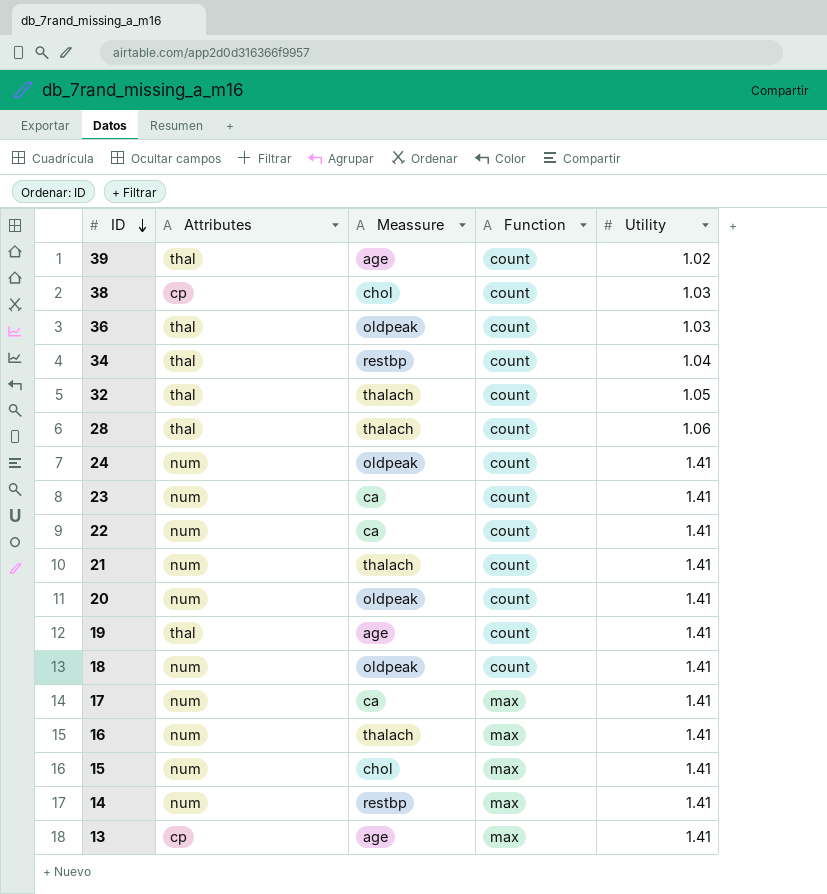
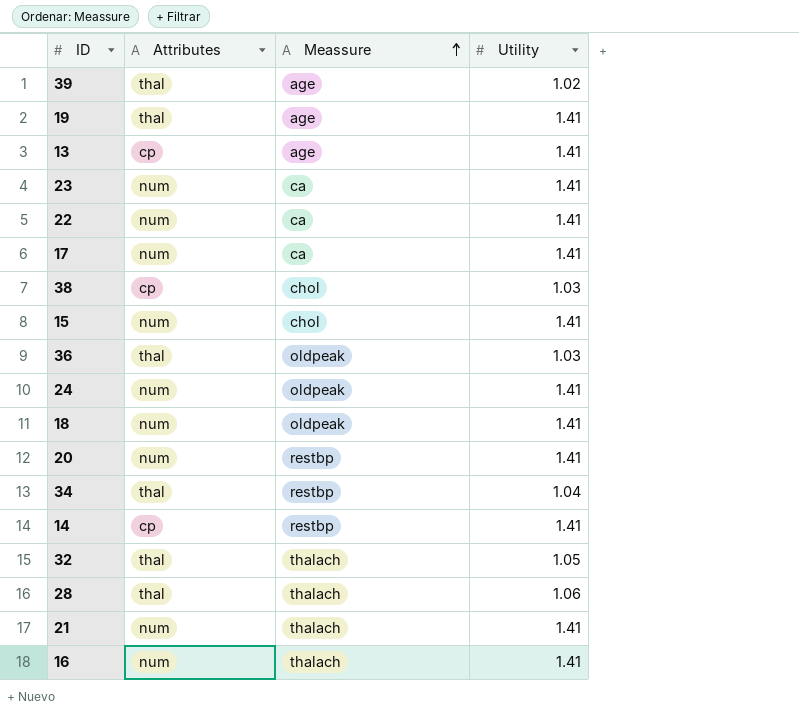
row order: ID descending -> Meassure ascending
column Function | position: 4 -> none
20 | Meassure: oldpeak -> restbp
14 | Attributes: num -> cp

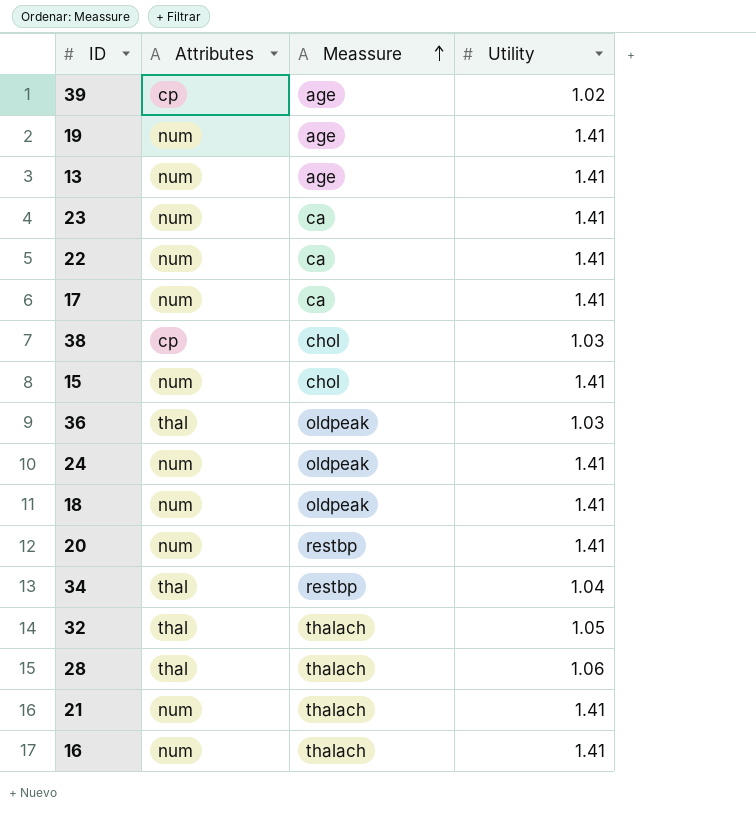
row 14: cp | restbp | 1.41 -> none
39 | Attributes: thal -> cp
19 | Attributes: thal -> num
13 | Attributes: cp -> num

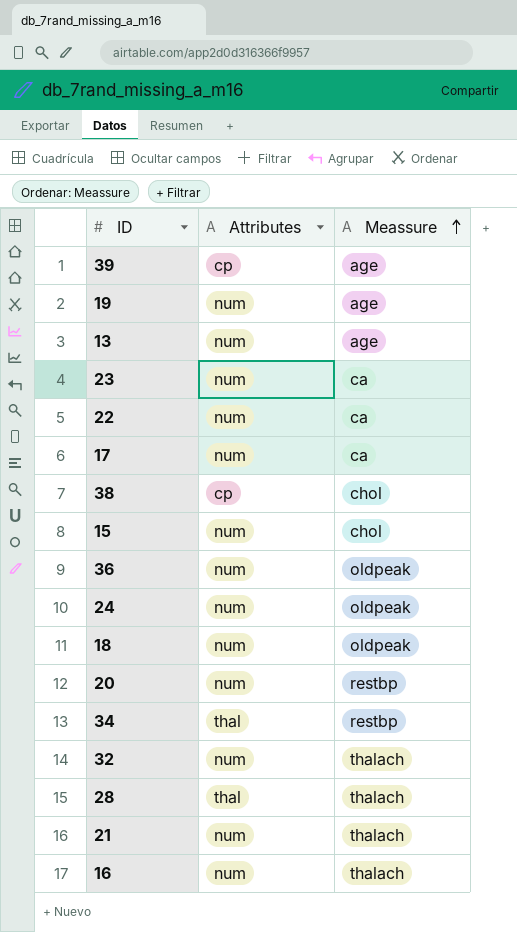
column Utility | position: 4 -> none
36 | Attributes: thal -> num
32 | Attributes: thal -> num

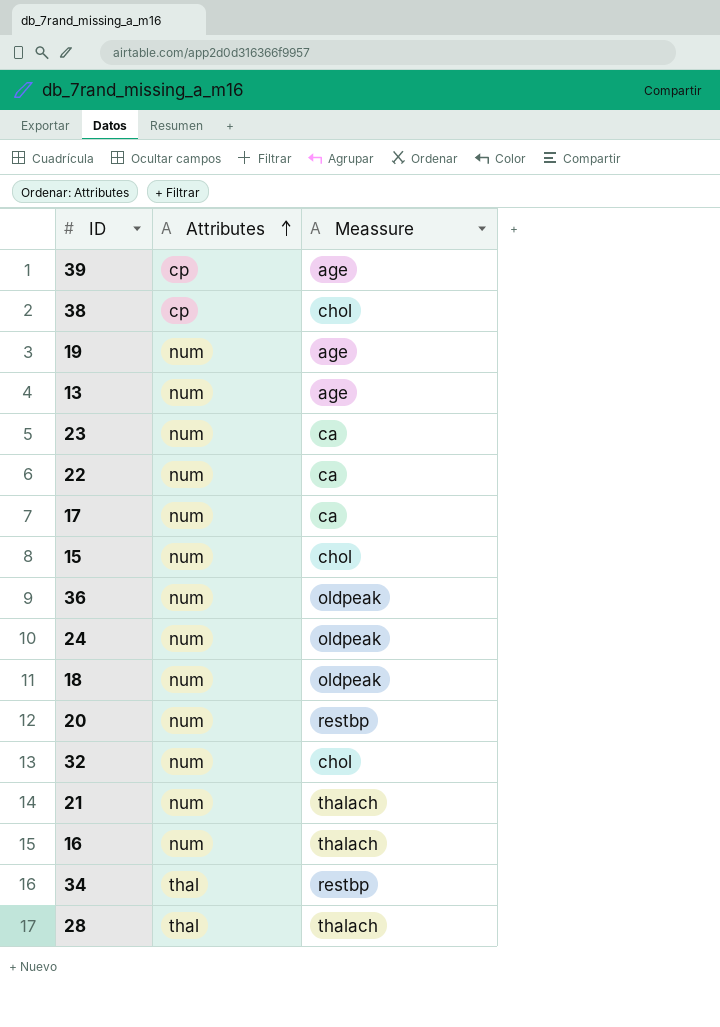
row order: Meassure ascending -> Attributes ascending
32 | Meassure: thalach -> chol

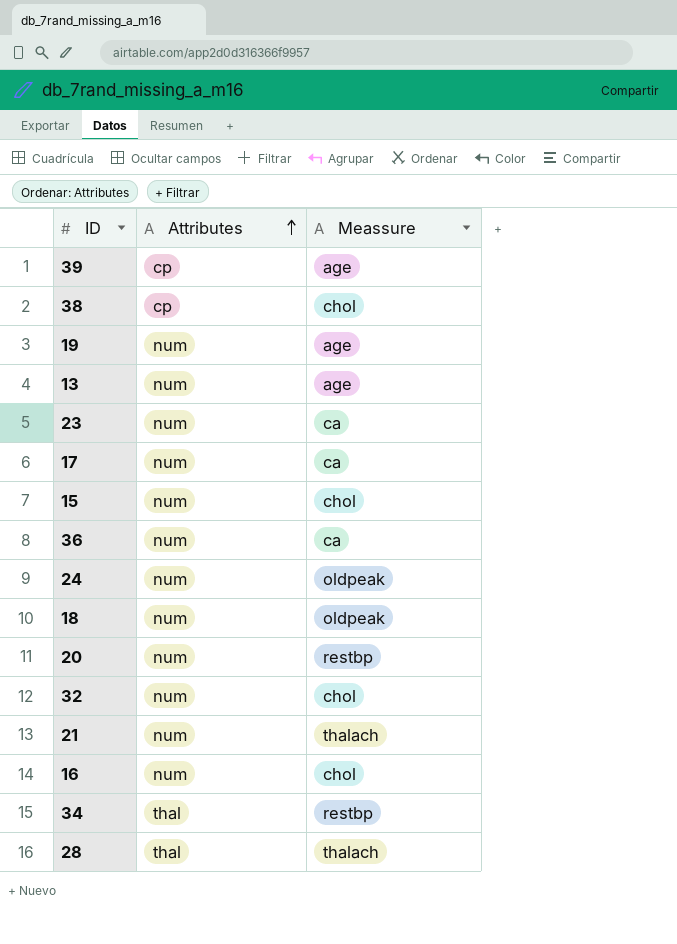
row 22: num | ca -> none
36 | Meassure: oldpeak -> ca
16 | Meassure: thalach -> chol

